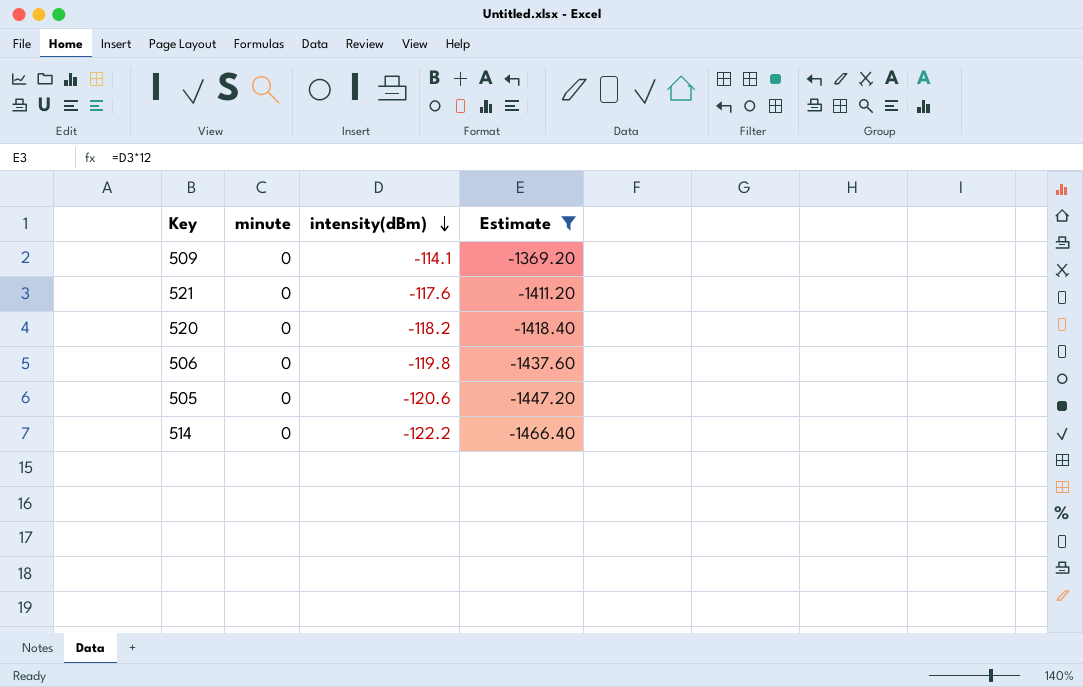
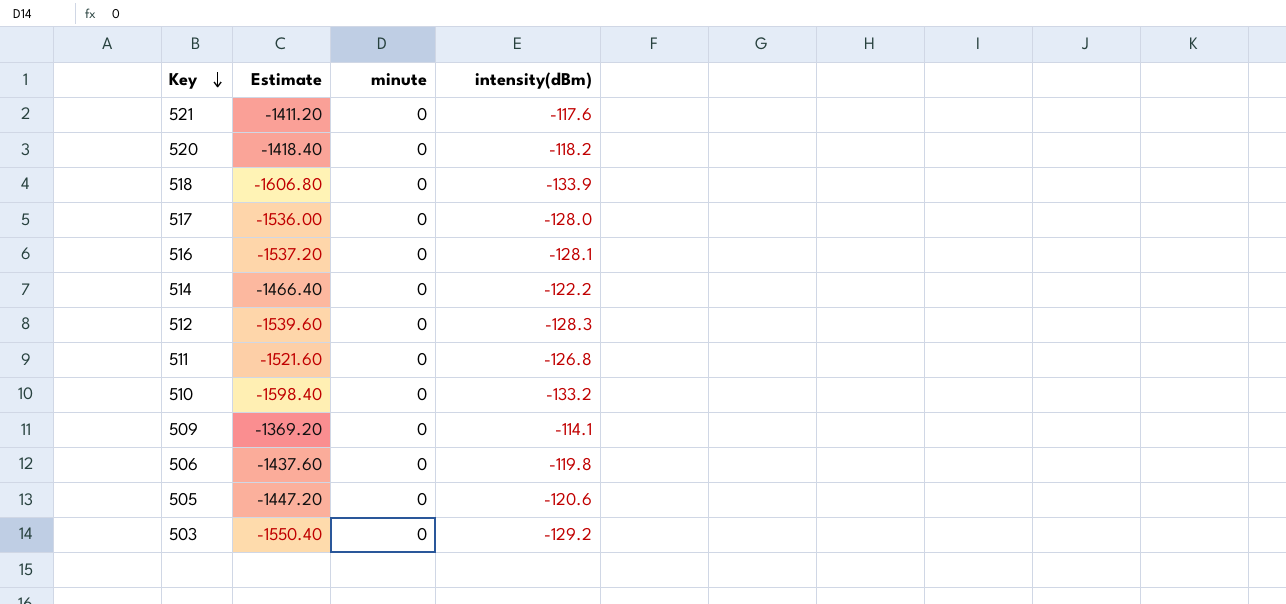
filter: Estimate >= -1466.40 -> none
row order: intensity(dBm) descending -> Key descending
column Estimate | position: 4 -> 2

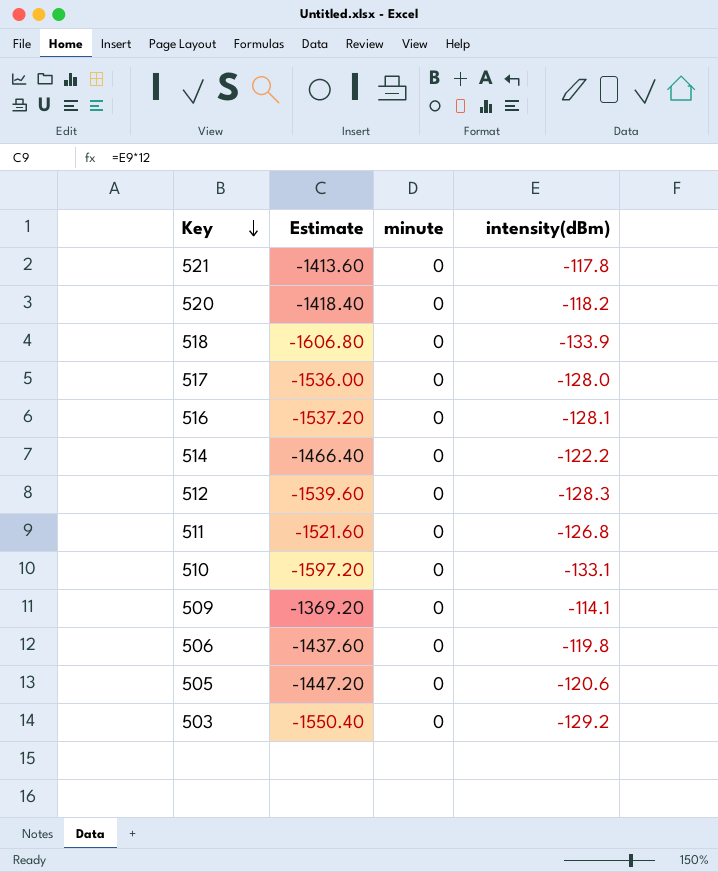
521 | Estimate: -1411.20 -> -1413.60
521 | intensity(dBm): -117.6 -> -117.8
510 | Estimate: -1598.40 -> -1597.20
510 | intensity(dBm): -133.2 -> -133.1

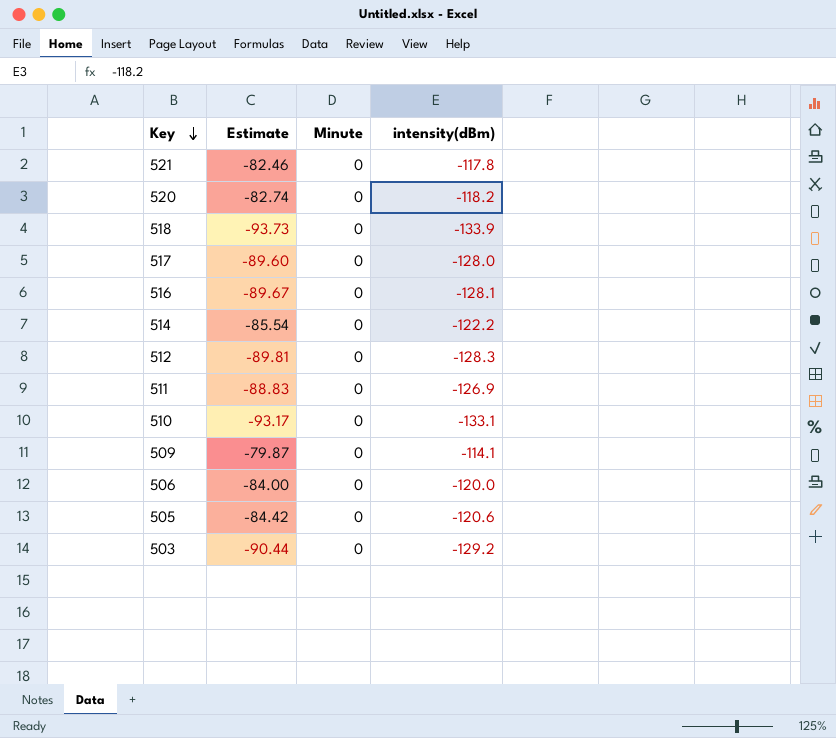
column Estimate | formula: [intensity(dBm)] * 12 -> [intensity(dBm)] * 0.7
column name: minute -> Minute
511 | intensity(dBm): -126.8 -> -126.9
506 | intensity(dBm): -119.8 -> -120.0

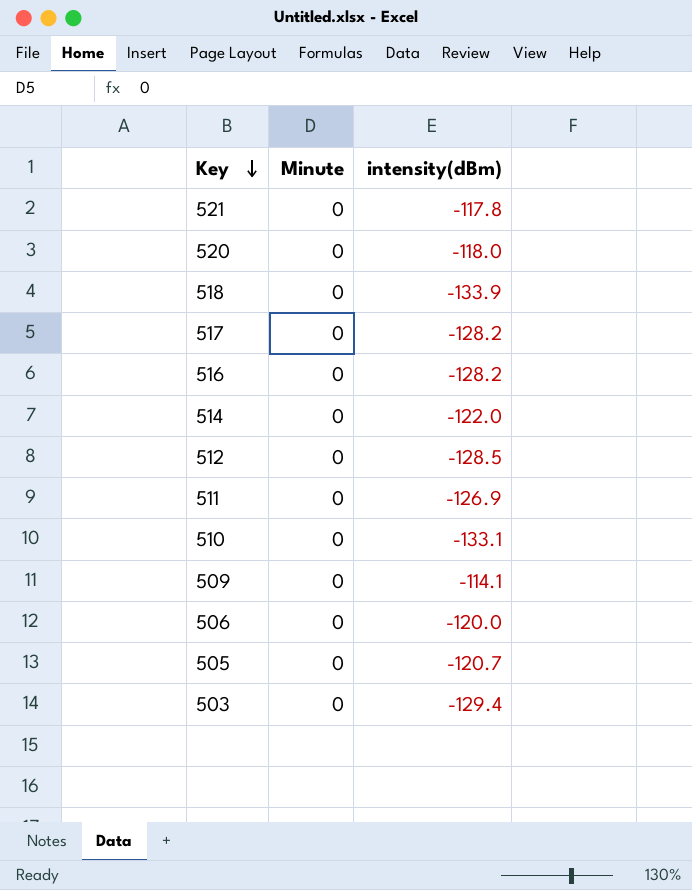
column Estimate | formula: [intensity(dBm)] * 0.7 -> none
520 | intensity(dBm): -118.2 -> -118.0
517 | intensity(dBm): -128.0 -> -128.2
516 | intensity(dBm): -128.1 -> -128.2
514 | intensity(dBm): -122.2 -> -122.0
512 | intensity(dBm): -128.3 -> -128.5
505 | intensity(dBm): -120.6 -> -120.7
503 | intensity(dBm): -129.2 -> -129.4

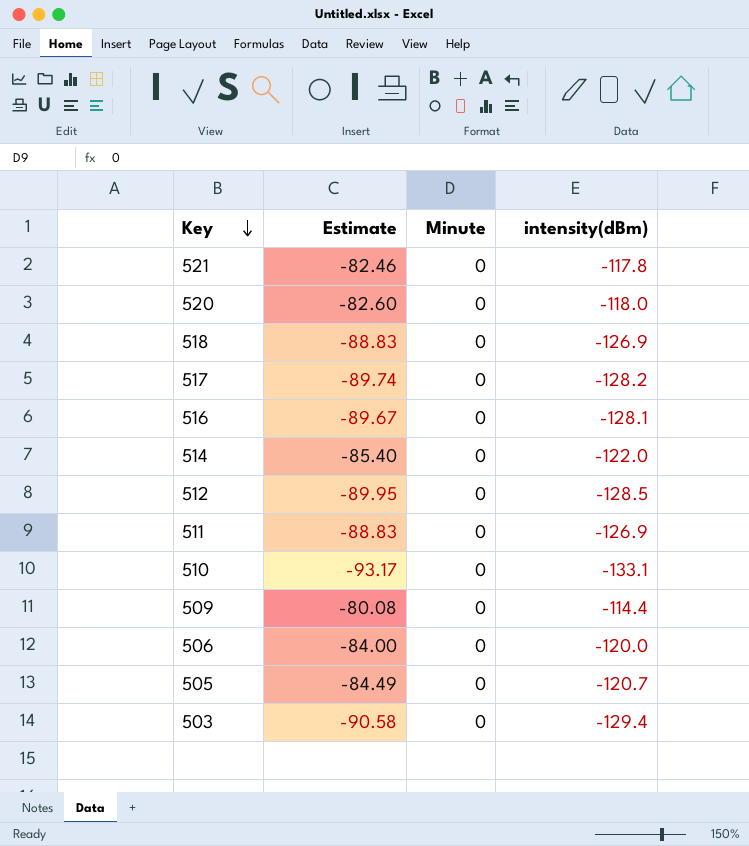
column Estimate | formula: none -> [intensity(dBm)] * 0.7
518 | intensity(dBm): -133.9 -> -126.9
516 | intensity(dBm): -128.2 -> -128.1
509 | intensity(dBm): -114.1 -> -114.4

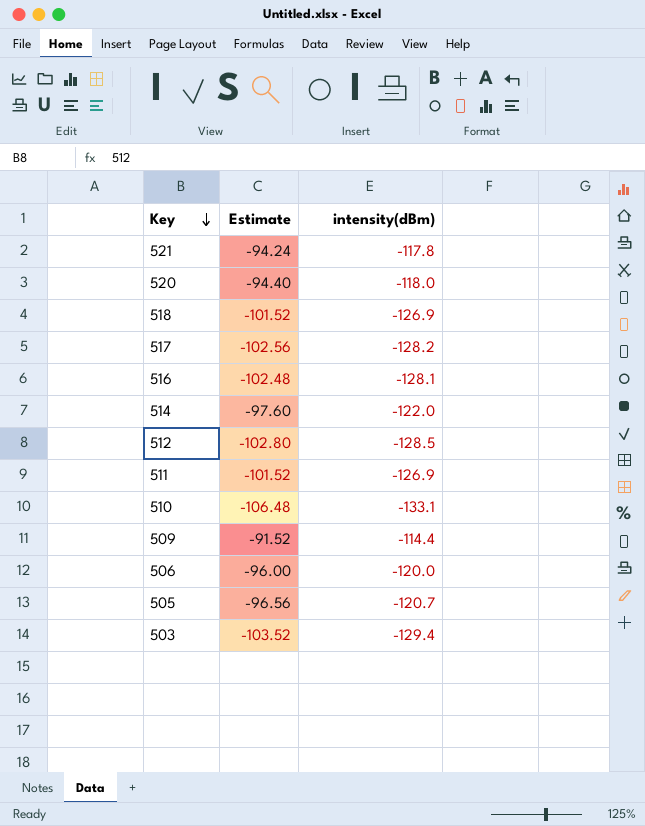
column Minute | position: 3 -> none
column Estimate | formula: [intensity(dBm)] * 0.7 -> [intensity(dBm)] * 0.8

